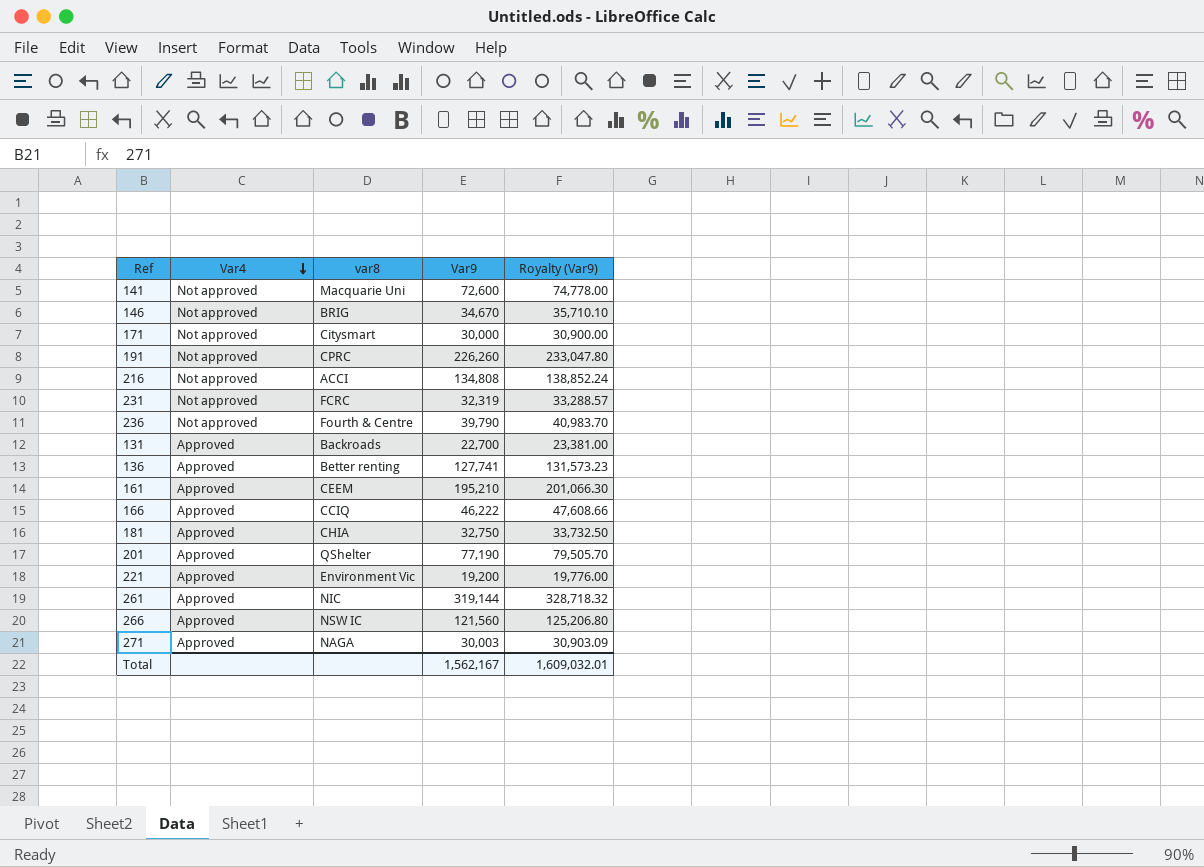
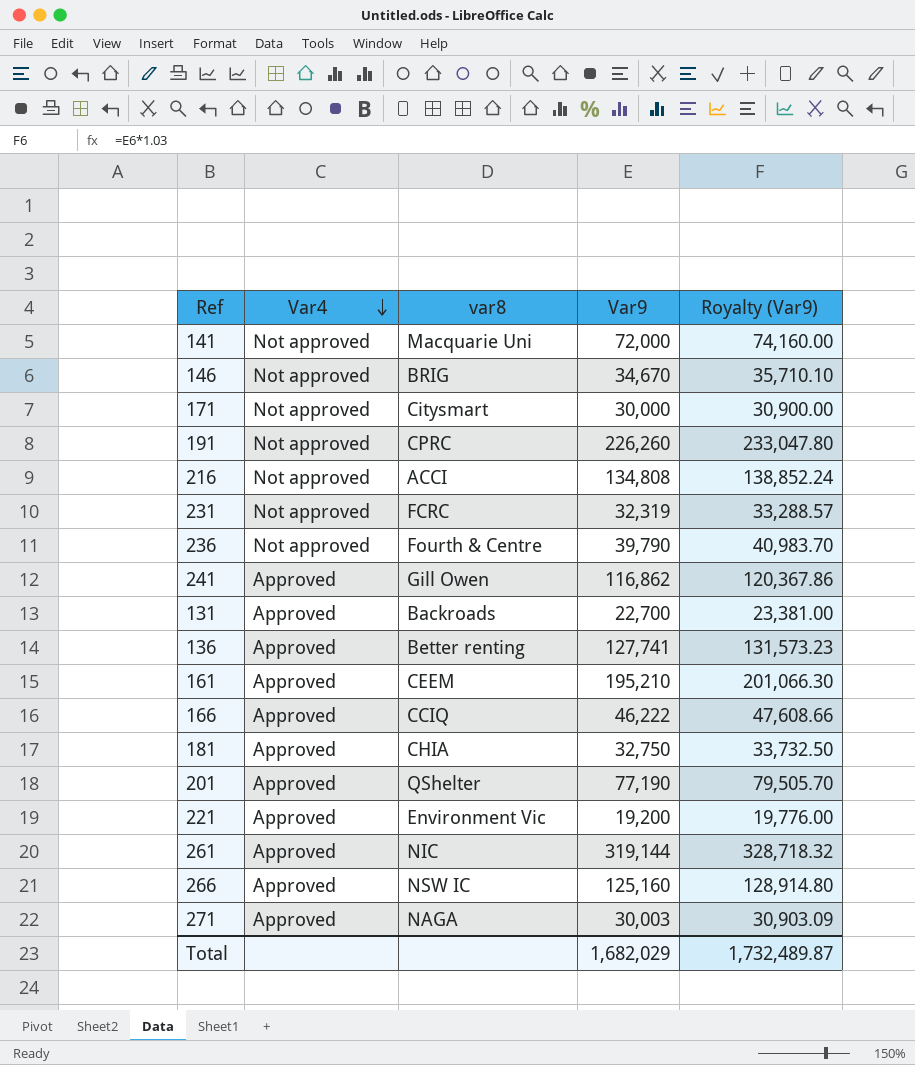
141 | Var9: 72,600 -> 72,000
141 | Royalty (Var9): 74,778.00 -> 74,160.00
row 241: none -> Approved | Gill Owen | 116,862 | 120,367.86
266 | Var9: 121,560 -> 125,160
266 | Royalty (Var9): 125,206.80 -> 128,914.80
Total | Var9: 1,562,167 -> 1,682,029
Total | Royalty (Var9): 1,609,032.01 -> 1,732,489.87

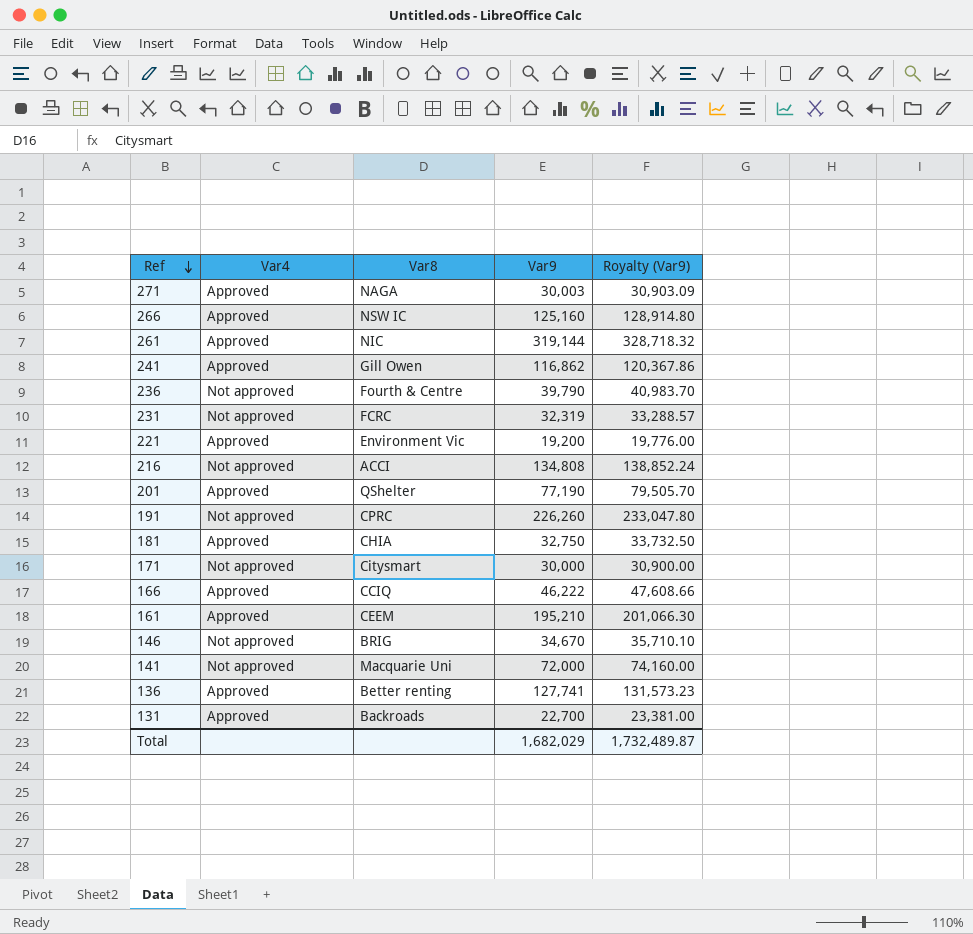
row order: Var4 descending -> Ref descending
column name: var8 -> Var8

